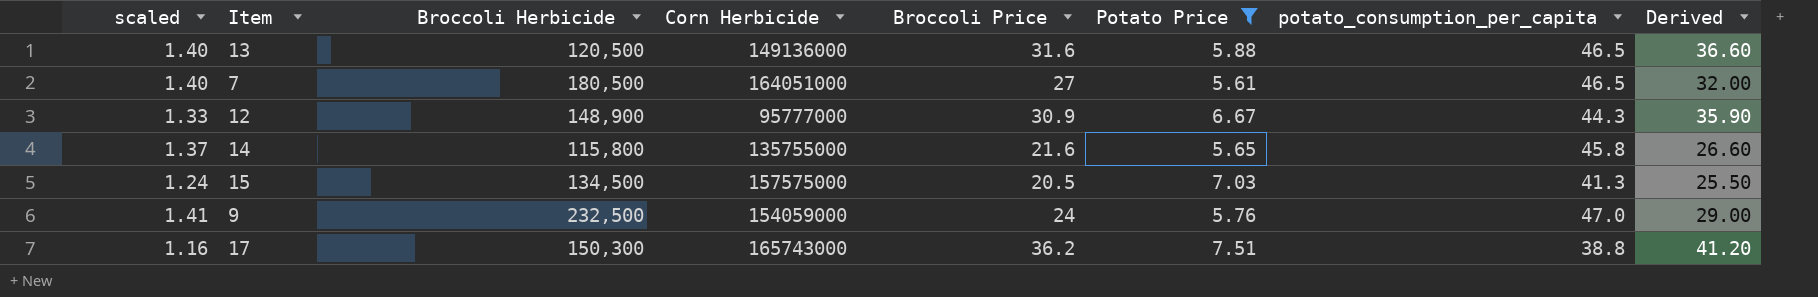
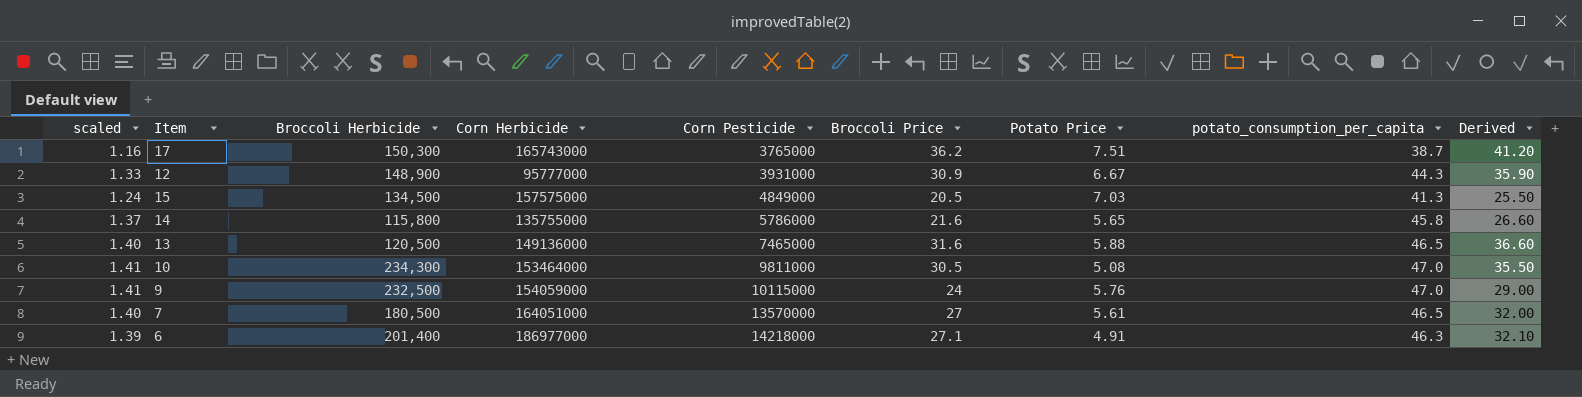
filter: Potato Price >= 5.61 -> none
row order: none -> Corn Pesticide ascending
column Corn Pesticide | position: none -> 5
17 | potato_consumption_per_capita: 38.8 -> 38.7

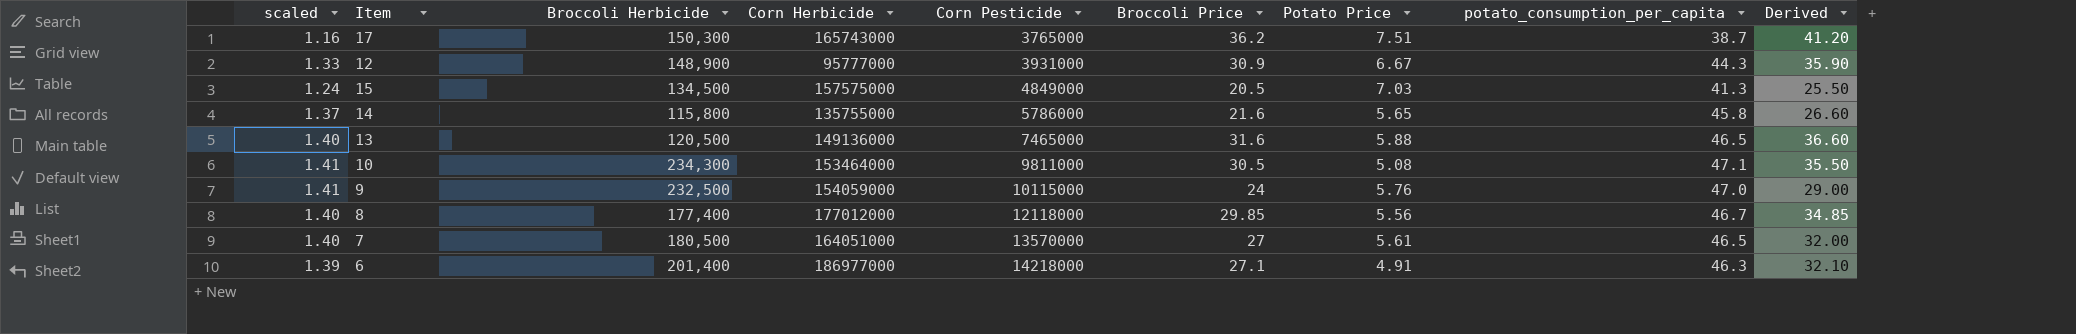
10 | potato_consumption_per_capita: 47.0 -> 47.1
row 8: none -> 1.40 | 177,400 | 177012000 | 12118000 | 29.85 | 5.56 | 46.7 | 34.85

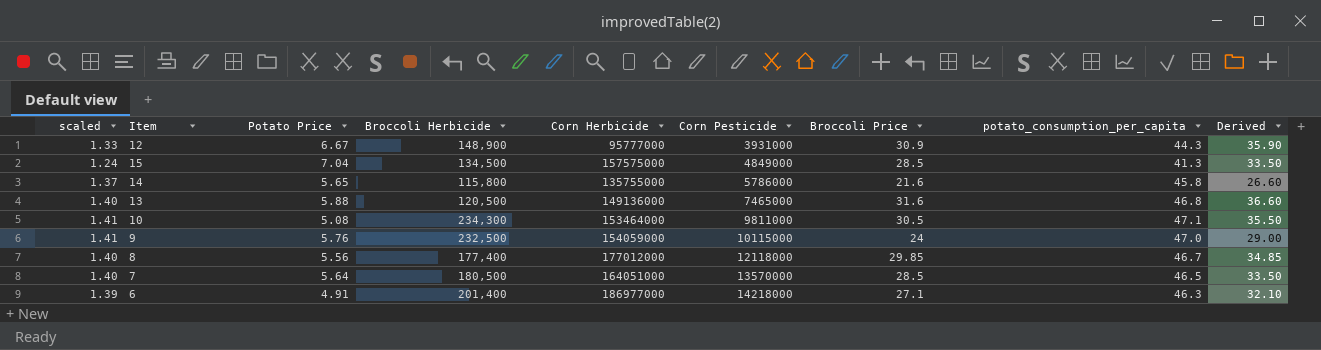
column Potato Price | position: 7 -> 3
row 17: 1.16 | 150,300 | 165743000 | 3765000 | 36.2 | 7.51 | 38.7 | 41.20 -> none
15 | Potato Price: 7.03 -> 7.04
15 | Broccoli Price: 20.5 -> 28.5
15 | Derived: 25.50 -> 33.50
13 | potato_consumption_per_capita: 46.5 -> 46.8
7 | Potato Price: 5.61 -> 5.64
7 | Broccoli Price: 27 -> 28.5
7 | Derived: 32.00 -> 33.50

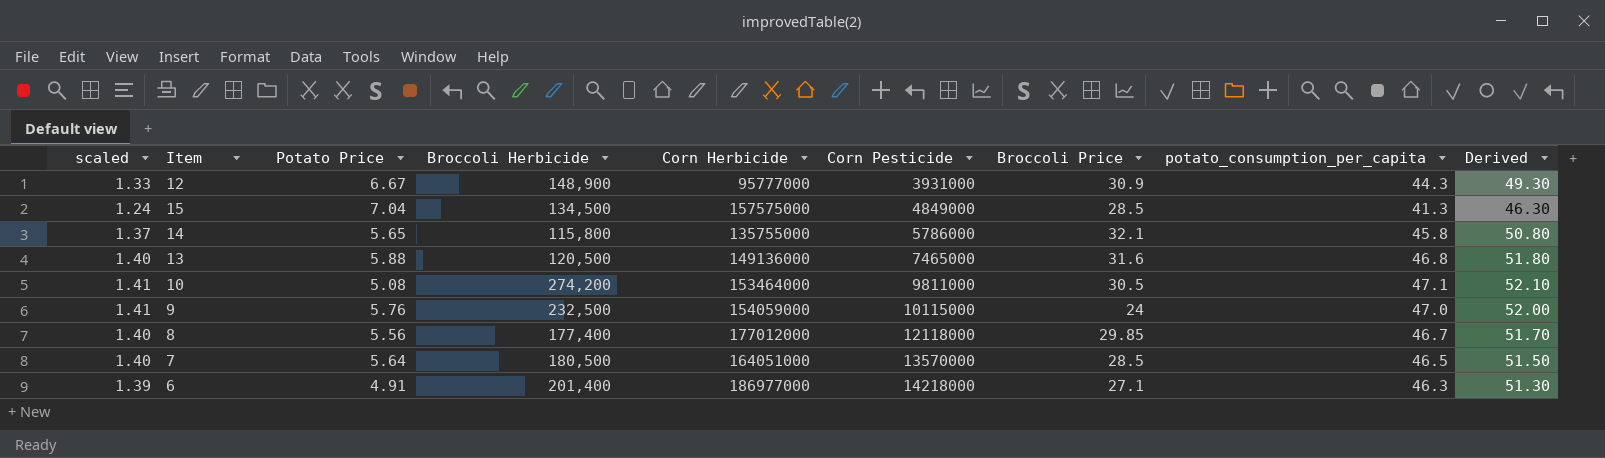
column Derived | formula: [Broccoli Price] + 5 -> [potato_consumption_per_capita] + 5
14 | Broccoli Price: 21.6 -> 32.1
10 | Broccoli Herbicide: 234,300 -> 274,200

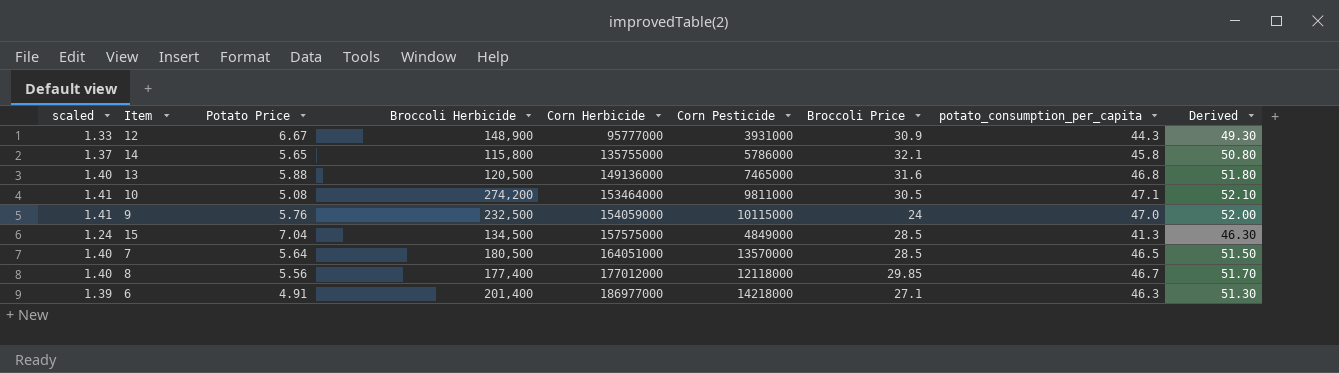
row order: Corn Pesticide ascending -> Corn Herbicide ascending

